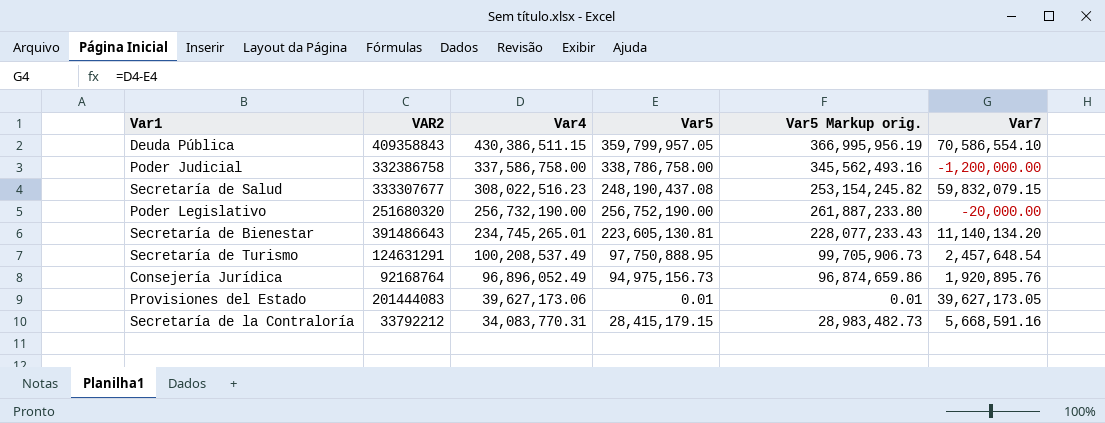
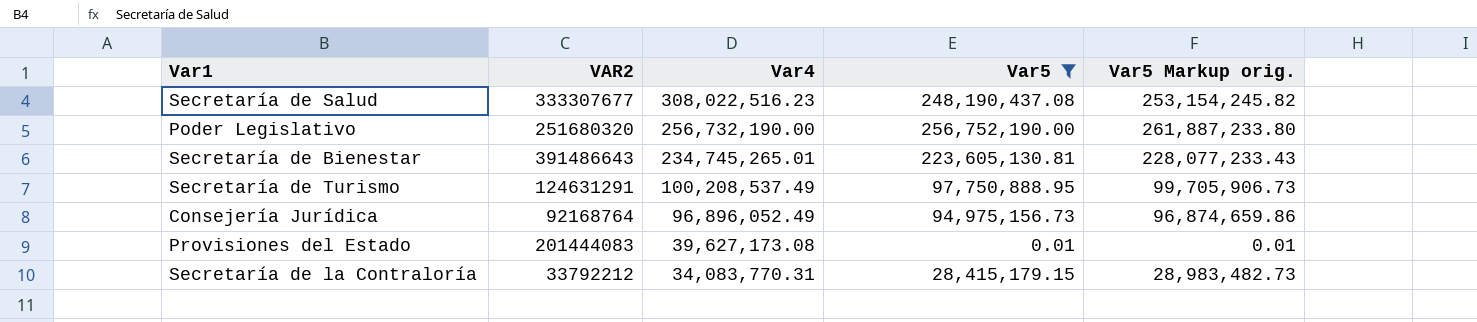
filter: none -> Var5 <= 256,752,190.00
column Var7 | formula: [Var4] - [Var5] -> none
Provisiones del Estado | Var4: 39,627,173.06 -> 39,627,173.08

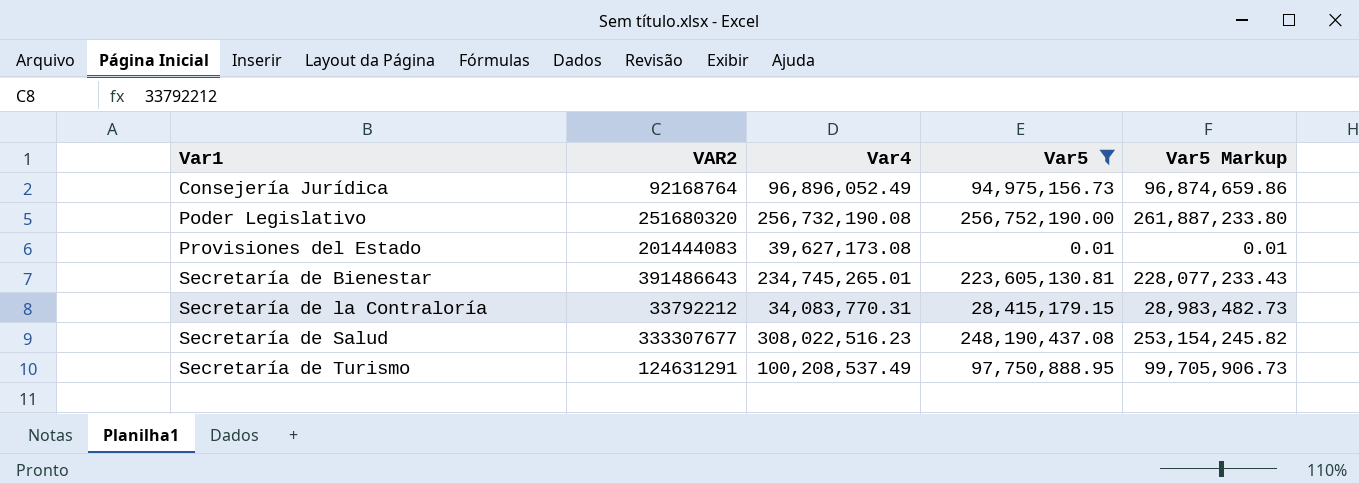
row order: Var4 descending -> Var1 ascending
column name: Var5 Markup orig. -> Var5 Markup
Poder Legislativo | Var4: 256,732,190.00 -> 256,732,190.08

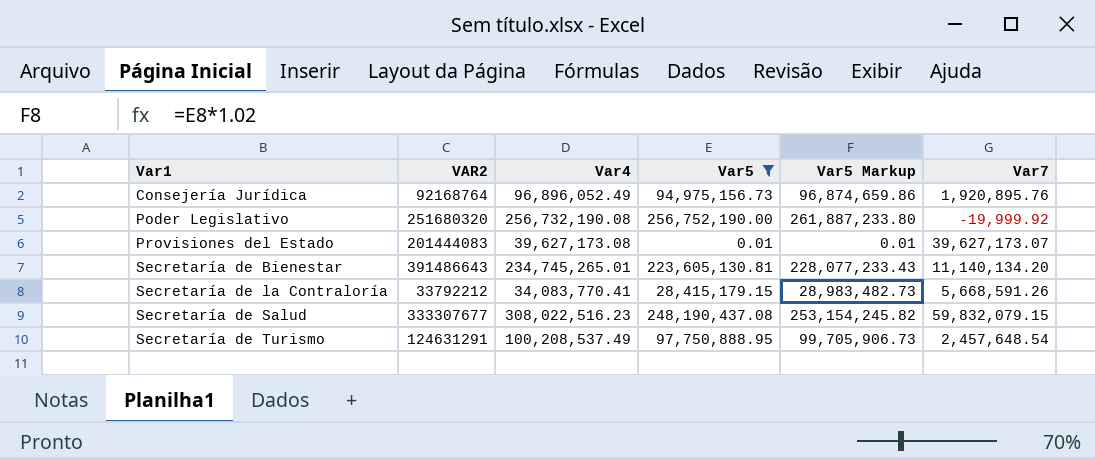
column Var7 | formula: none -> [Var4] - [Var5]
Secretaría de la Contraloría | Var4: 34,083,770.31 -> 34,083,770.41

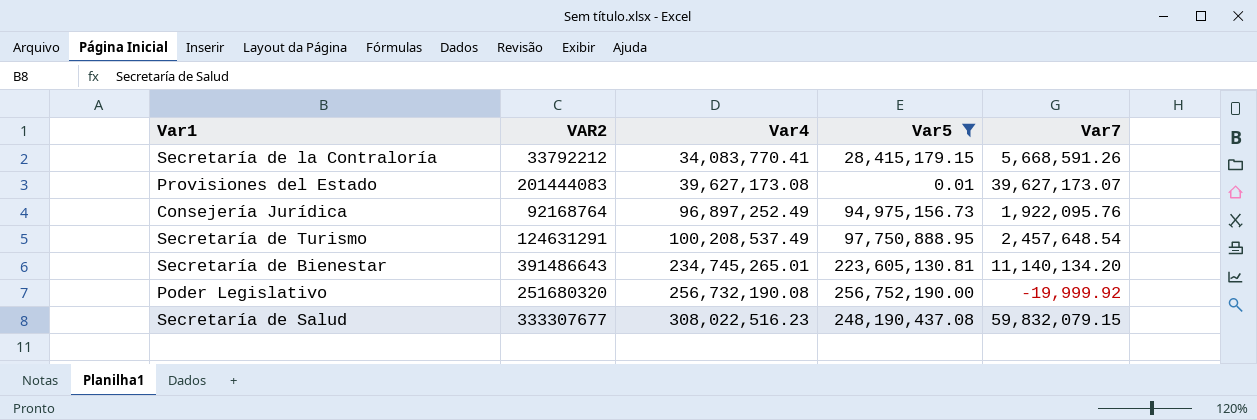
row order: Var1 ascending -> Var4 ascending
column Var5 Markup | formula: [Var5] * 1.02 -> none
Consejería Jurídica | Var4: 96,896,052.49 -> 96,897,252.49
Consejería Jurídica | Var7: 1,920,895.76 -> 1,922,095.76

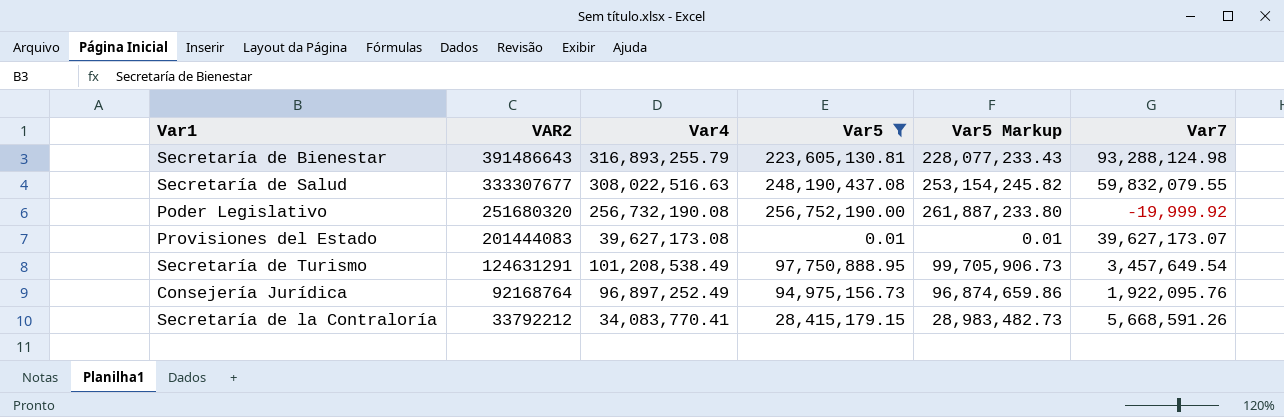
row order: Var4 ascending -> VAR2 descending
column Var5 Markup | formula: none -> [Var5] * 1.02
Secretaría de Bienestar | Var4: 234,745,265.01 -> 316,893,255.79
Secretaría de Bienestar | Var7: 11,140,134.20 -> 93,288,124.98
Secretaría de Salud | Var4: 308,022,516.23 -> 308,022,516.63
Secretaría de Salud | Var7: 59,832,079.15 -> 59,832,079.55
Secretaría de Turismo | Var4: 100,208,537.49 -> 101,208,538.49
Secretaría de Turismo | Var7: 2,457,648.54 -> 3,457,649.54

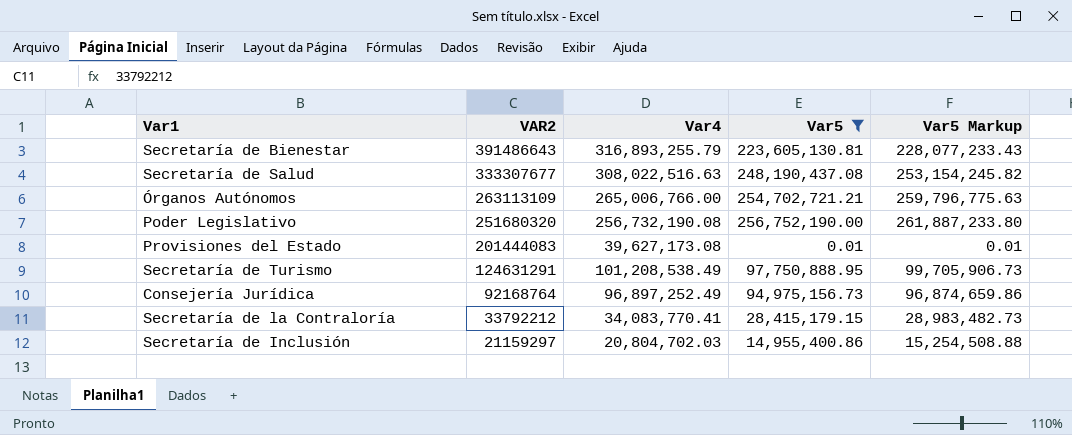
column Var7 | formula: [Var4] - [Var5] -> none
row Órganos Autónomos: none -> 263113109 | 265,006,766.00 | 254,702,721.21 | 259,796,775.63
row Secretaría de Inclusión: none -> 21159297 | 20,804,702.03 | 14,955,400.86 | 15,254,508.88

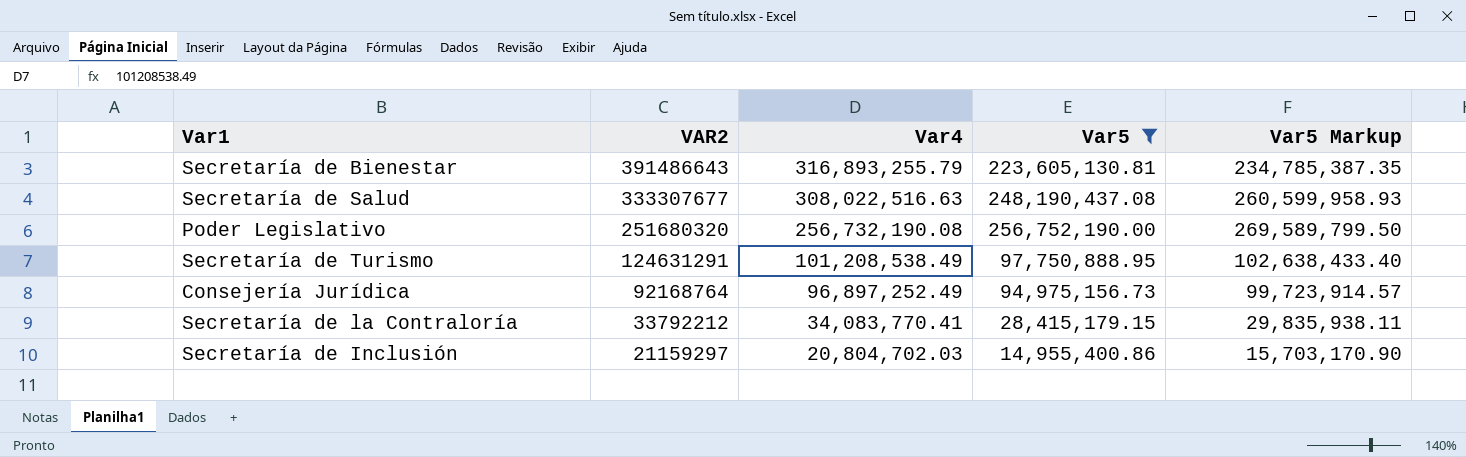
column Var5 Markup | formula: [Var5] * 1.02 -> [Var5] * 1.05
row Órganos Autónomos: 263113109 | 265,006,766.00 | 254,702,721.21 | 259,796,775.63 -> none
row Provisiones del Estado: 201444083 | 39,627,173.08 | 0.01 | 0.01 -> none

